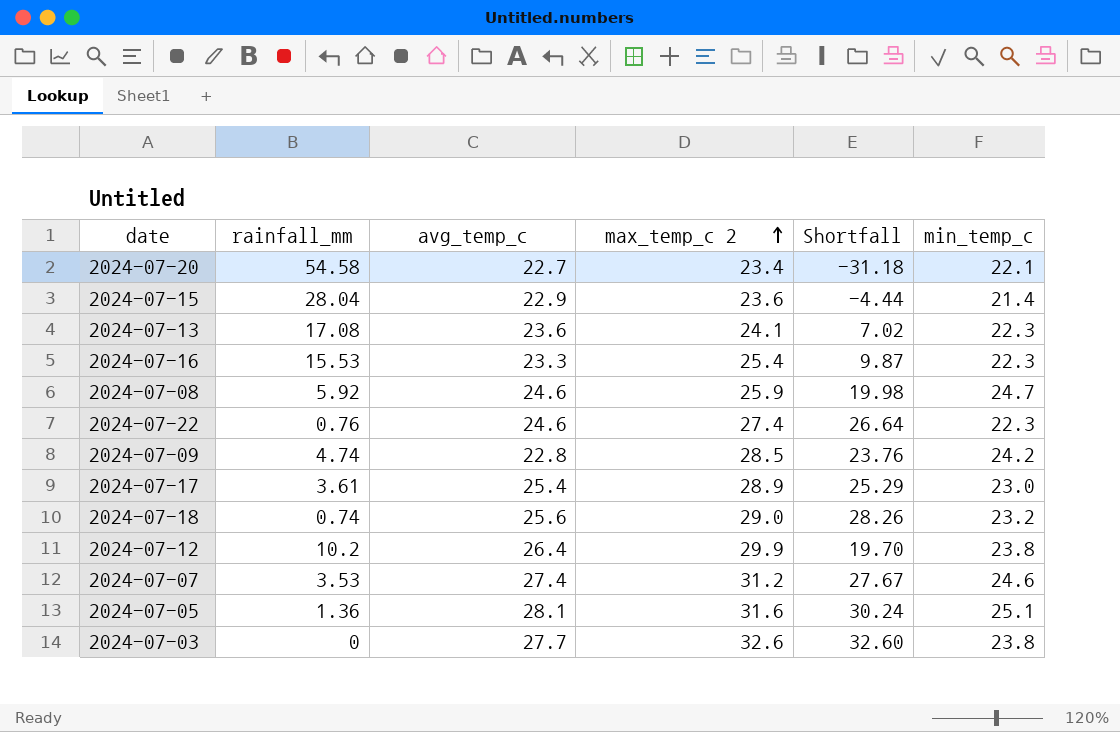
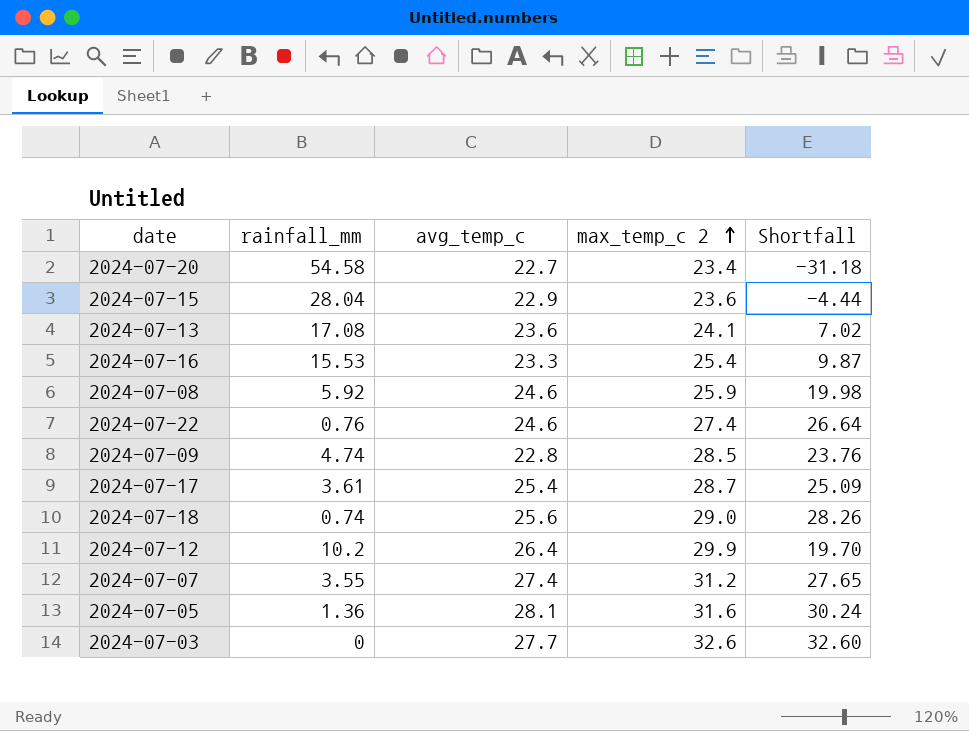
column min_temp_c | position: 6 -> none
2024-07-17 | max_temp_c 2: 28.9 -> 28.7
2024-07-17 | Shortfall: 25.29 -> 25.09
2024-07-07 | rainfall_mm: 3.53 -> 3.55
2024-07-07 | Shortfall: 27.67 -> 27.65

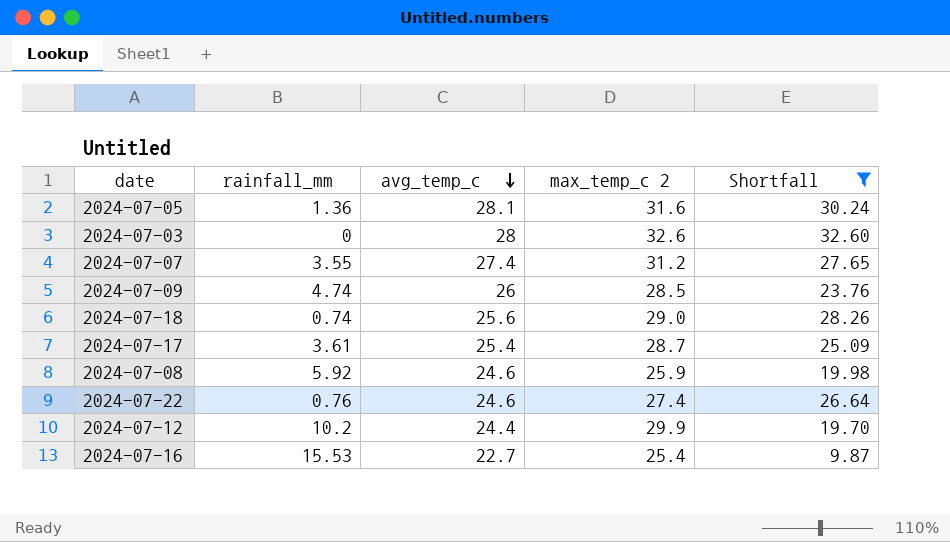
filter: none -> Shortfall >= 9.87
row order: max_temp_c 2 ascending -> avg_temp_c descending
2024-07-03 | avg_temp_c: 27.7 -> 28
2024-07-09 | avg_temp_c: 22.8 -> 26
2024-07-12 | avg_temp_c: 26.4 -> 24.4
2024-07-16 | avg_temp_c: 23.3 -> 22.7

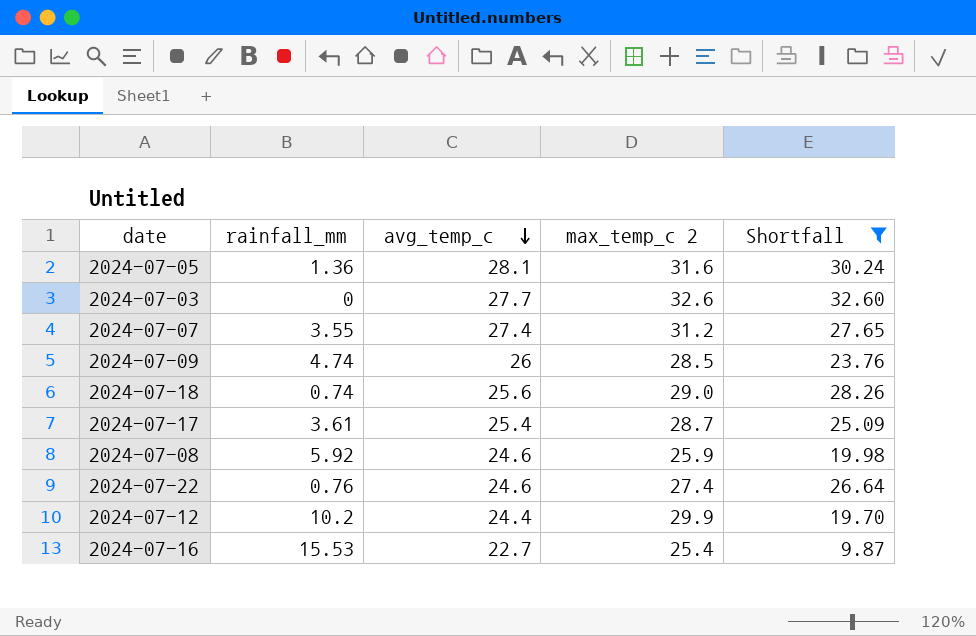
2024-07-03 | avg_temp_c: 28 -> 27.7

